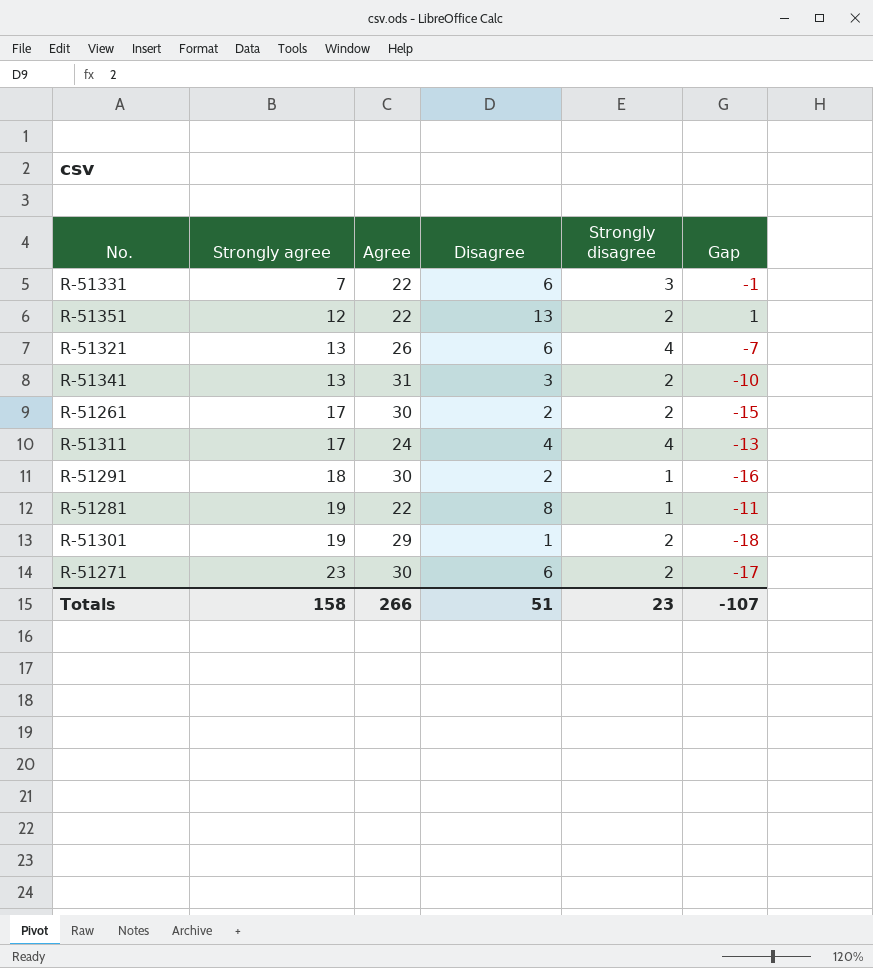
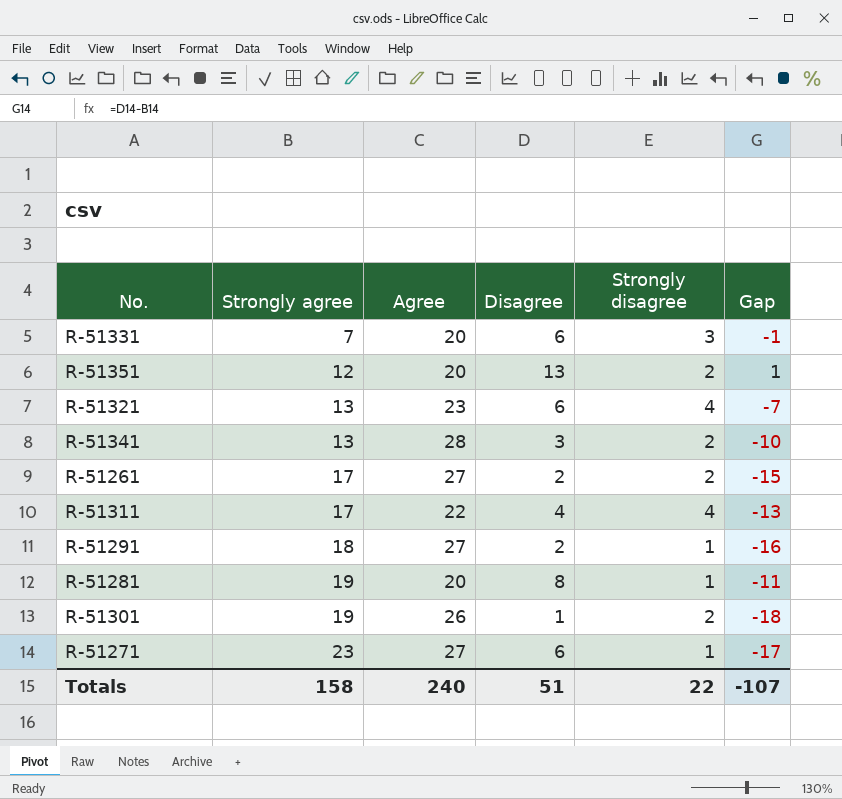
R-51331 | Agree: 22 -> 20
R-51351 | Agree: 22 -> 20
R-51321 | Agree: 26 -> 23
R-51341 | Agree: 31 -> 28
R-51261 | Agree: 30 -> 27
R-51311 | Agree: 24 -> 22
R-51291 | Agree: 30 -> 27
R-51281 | Agree: 22 -> 20
R-51301 | Agree: 29 -> 26
R-51271 | Agree: 30 -> 27
R-51271 | Strongly disagree: 2 -> 1
Totals | Agree: 266 -> 240
Totals | Strongly disagree: 23 -> 22

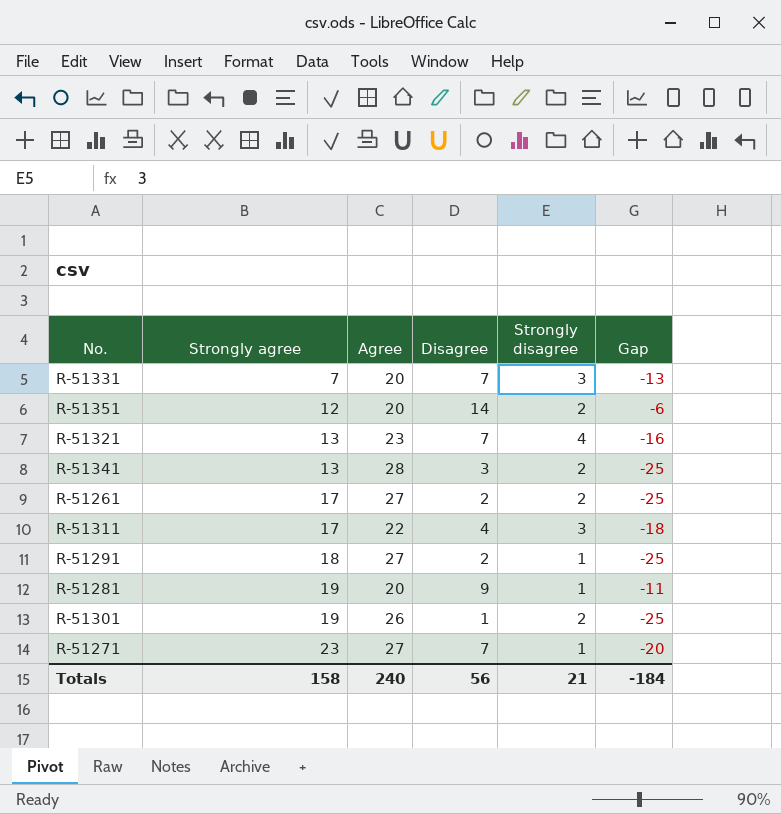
column Gap | formula: [Disagree] - [Strongly agree] -> [Disagree] - [Agree]
R-51331 | Disagree: 6 -> 7
R-51351 | Disagree: 13 -> 14
R-51321 | Disagree: 6 -> 7
R-51311 | Strongly disagree: 4 -> 3
R-51281 | Disagree: 8 -> 9
R-51271 | Disagree: 6 -> 7
Totals | Disagree: 51 -> 56
Totals | Strongly disagree: 22 -> 21
Totals | Gap: -107 -> -184

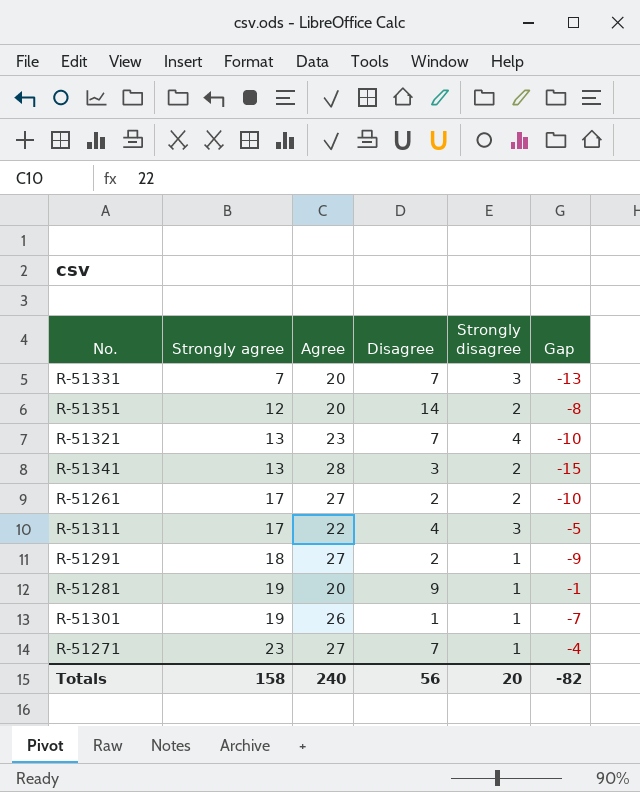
column Gap | formula: [Disagree] - [Agree] -> [Strongly agree] - [Agree]
R-51301 | Strongly disagree: 2 -> 1
Totals | Strongly disagree: 21 -> 20
Totals | Gap: -184 -> -82

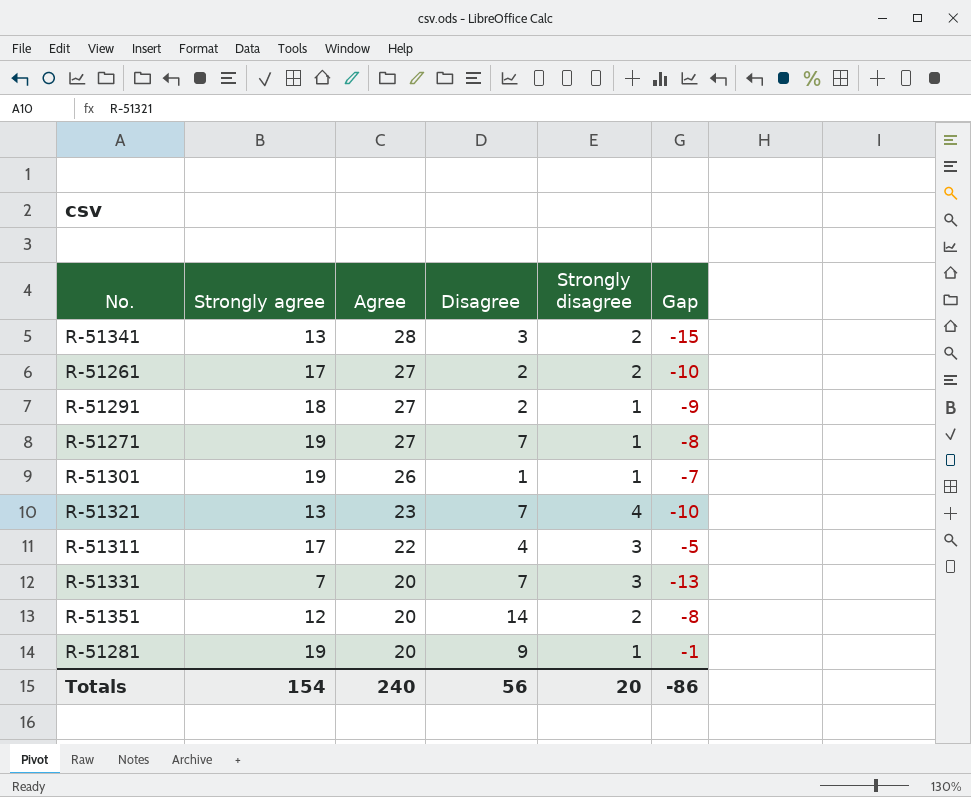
row order: Strongly agree ascending -> Agree descending
R-51271 | Strongly agree: 23 -> 19
R-51271 | Gap: -4 -> -8
Totals | Strongly agree: 158 -> 154
Totals | Gap: -82 -> -86

